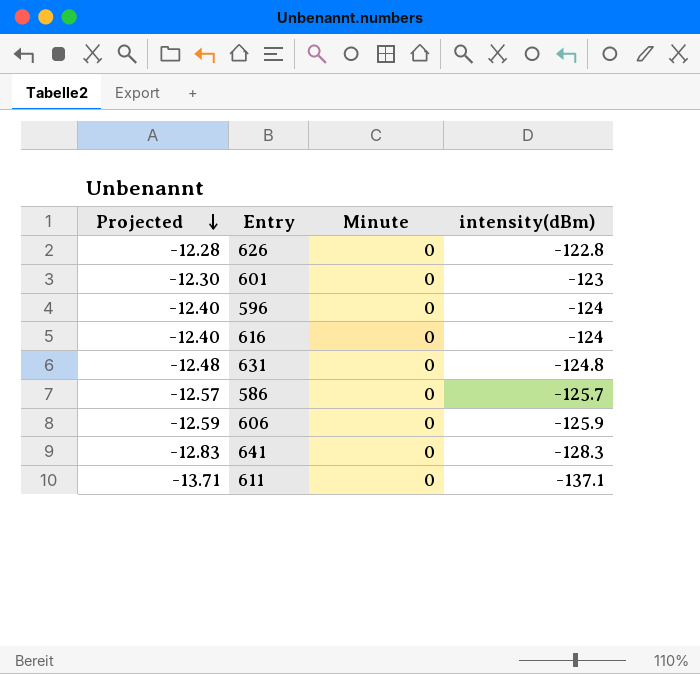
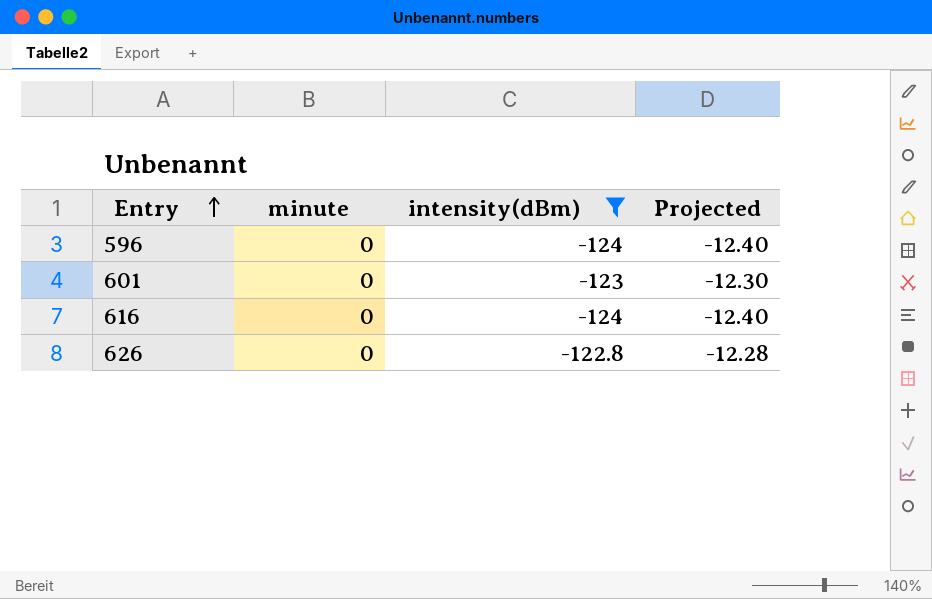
filter: none -> intensity(dBm) >= -124
row order: Projected descending -> Entry ascending
column name: Minute -> minute
column Projected | position: 1 -> 4

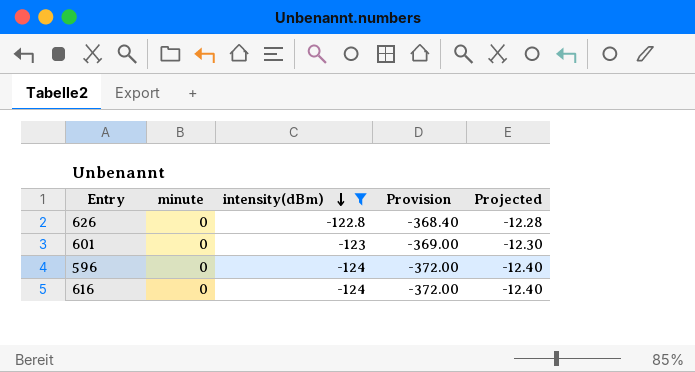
row order: Entry ascending -> intensity(dBm) descending
column Provision | formula: none -> [intensity(dBm)] * 3

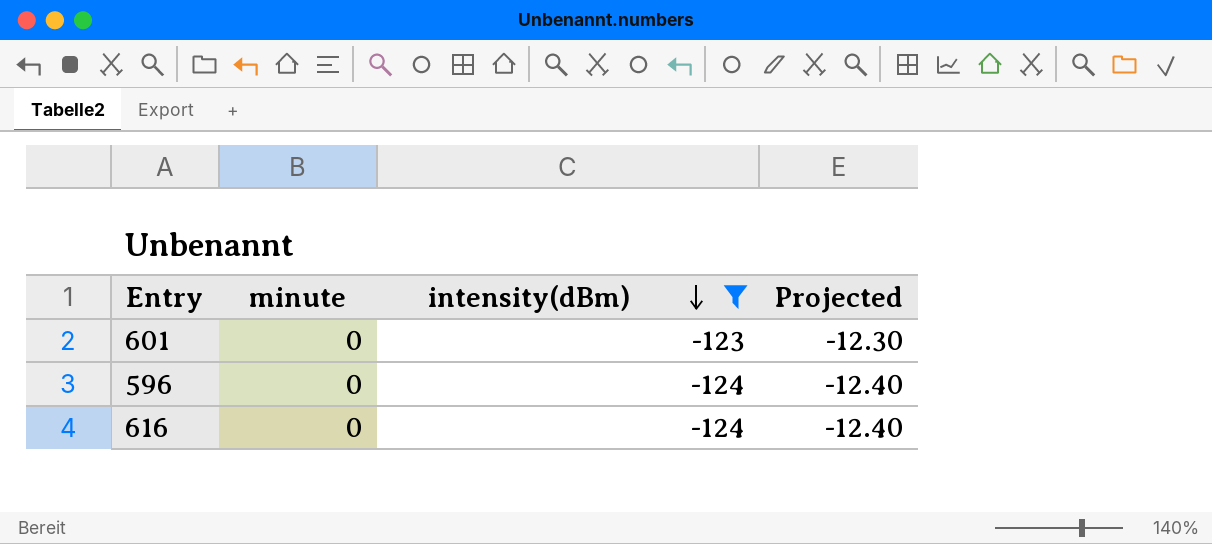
column Provision | formula: [intensity(dBm)] * 3 -> none
row 626: 0 | -122.8 | -368.40 | -12.28 -> none

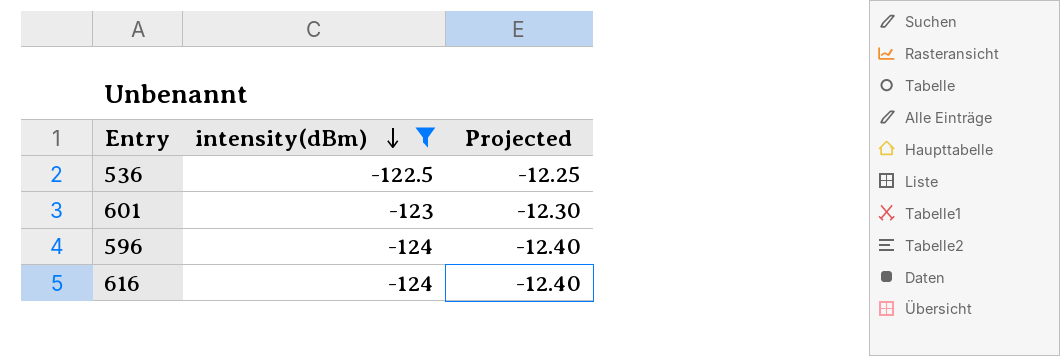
column minute | position: 2 -> none
row 536: none -> -122.5 | -12.25

